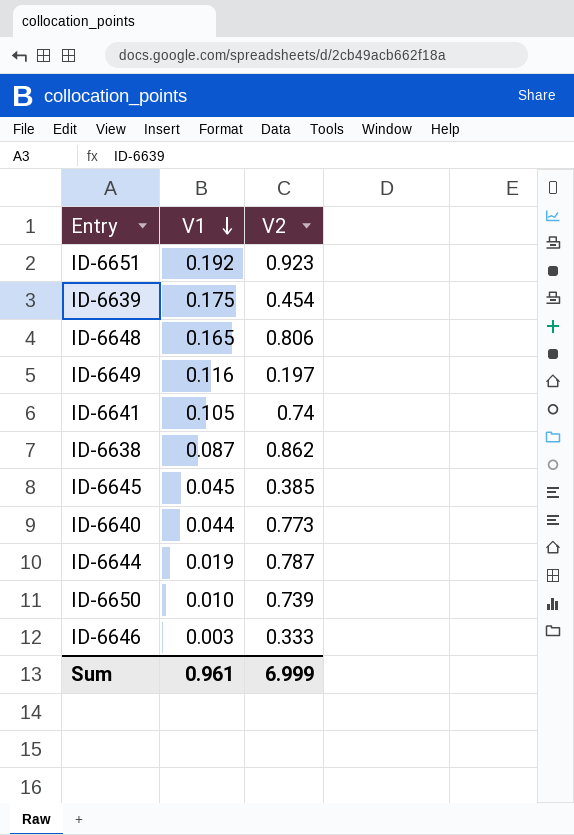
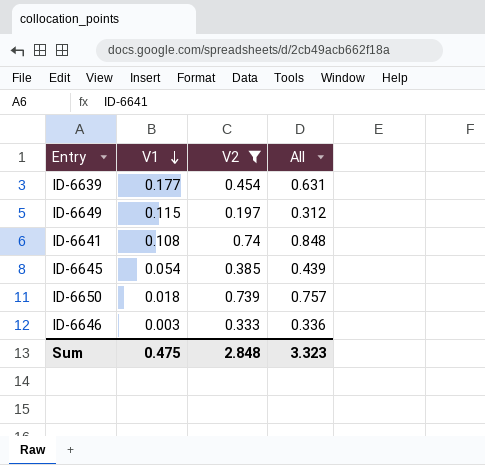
filter: none -> V2 <= 0.74
column All | formula: none -> [V1] + [V2]
ID-6639 | V1: 0.175 -> 0.177
ID-6649 | V1: 0.116 -> 0.115
ID-6641 | V1: 0.105 -> 0.108
ID-6645 | V1: 0.045 -> 0.054
ID-6650 | V1: 0.010 -> 0.018
Sum | V1: 0.961 -> 0.475
Sum | V2: 6.999 -> 2.848

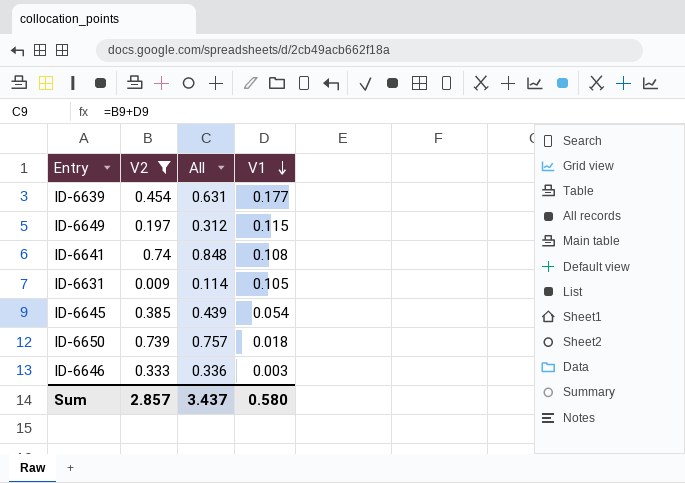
column V1 | position: 2 -> 4
row ID-6631: none -> 0.009 | 0.114 | 0.105
Sum | V2: 2.848 -> 2.857
Sum | All: 3.323 -> 3.437
Sum | V1: 0.475 -> 0.580

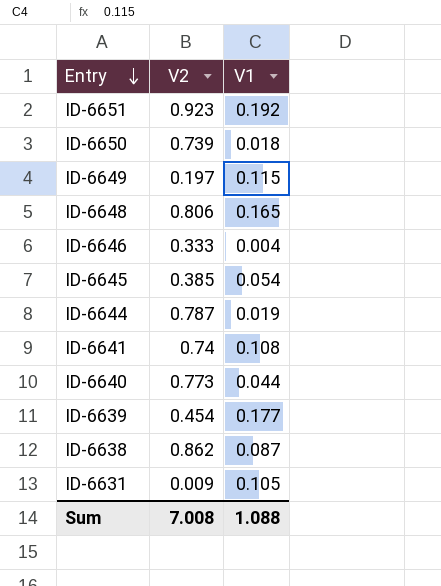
filter: V2 <= 0.74 -> none
row order: V1 descending -> Entry descending
column All | formula: [V2] + [V1] -> none
ID-6646 | V1: 0.003 -> 0.004
Sum | V2: 2.857 -> 7.008
Sum | V1: 0.580 -> 1.088

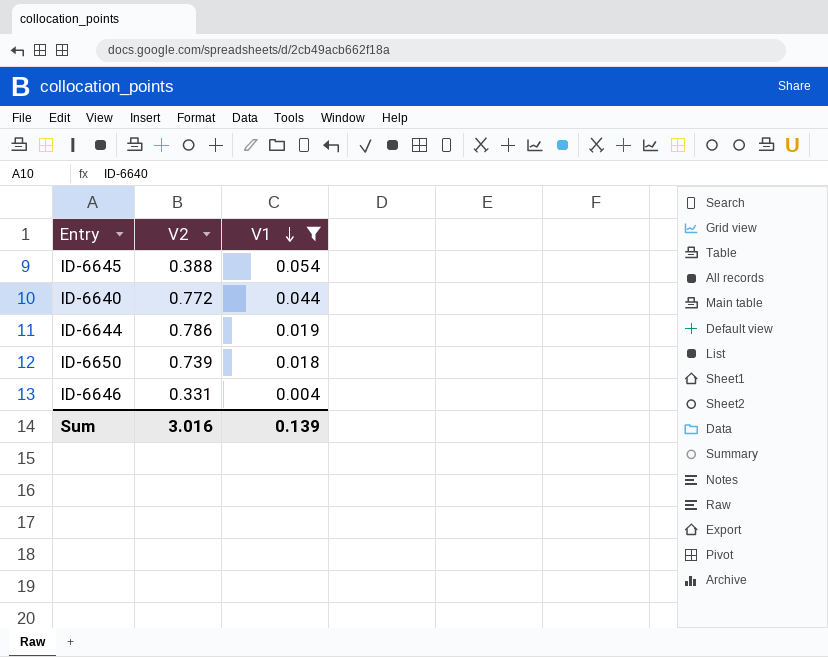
filter: none -> V1 <= 0.054
row order: Entry descending -> V1 descending
ID-6645 | V2: 0.385 -> 0.388
ID-6640 | V2: 0.773 -> 0.772
ID-6644 | V2: 0.787 -> 0.786
ID-6646 | V2: 0.333 -> 0.331
Sum | V2: 7.008 -> 3.016
Sum | V1: 1.088 -> 0.139

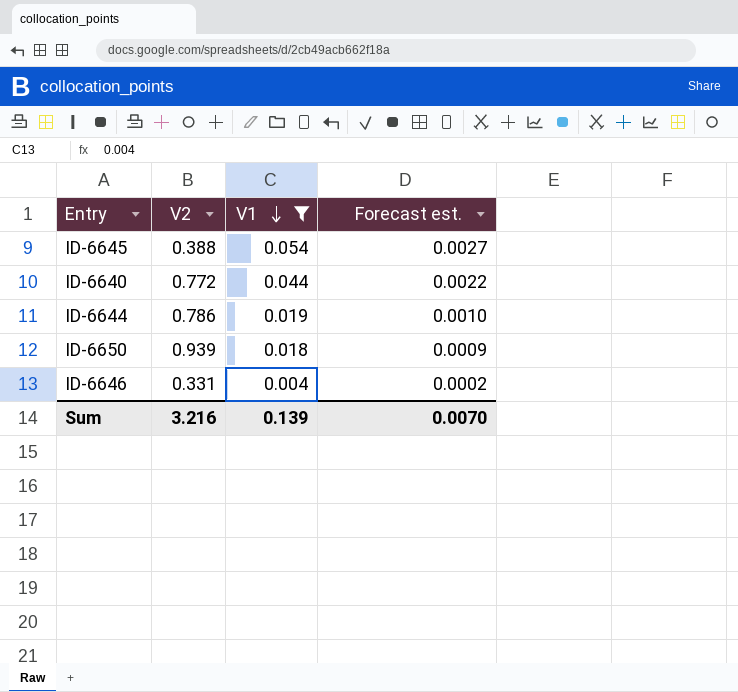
column Forecast est. | formula: none -> [V1] * 0.05
ID-6650 | V2: 0.739 -> 0.939
Sum | V2: 3.016 -> 3.216

